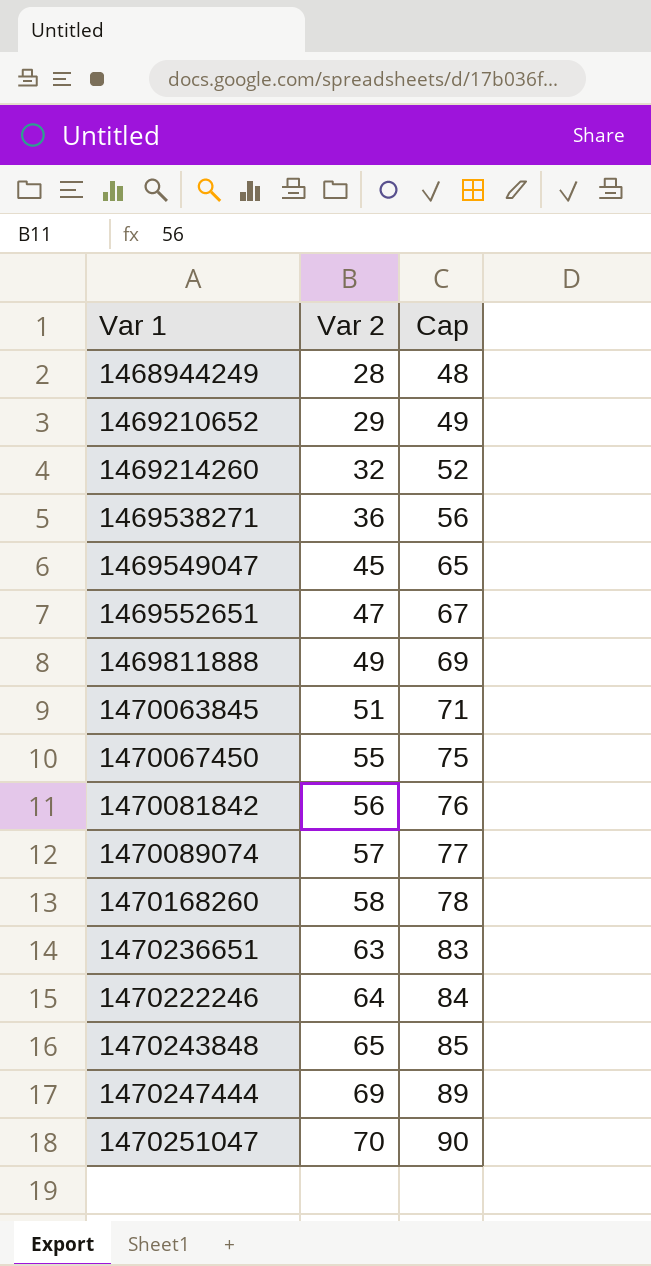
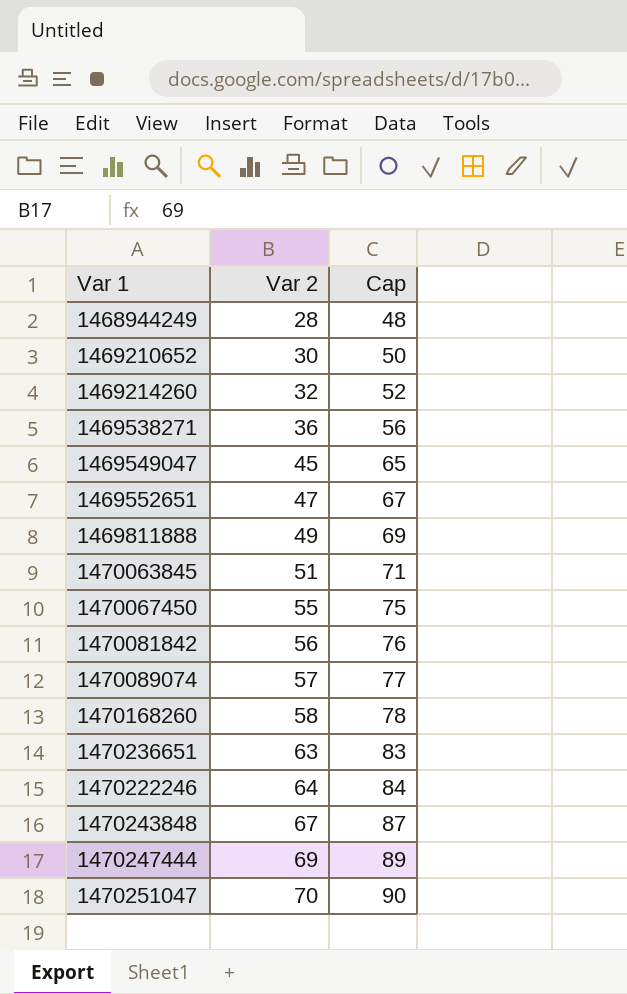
1469210652 | Var 2: 29 -> 30
1469210652 | Cap: 49 -> 50
1470243848 | Var 2: 65 -> 67
1470243848 | Cap: 85 -> 87

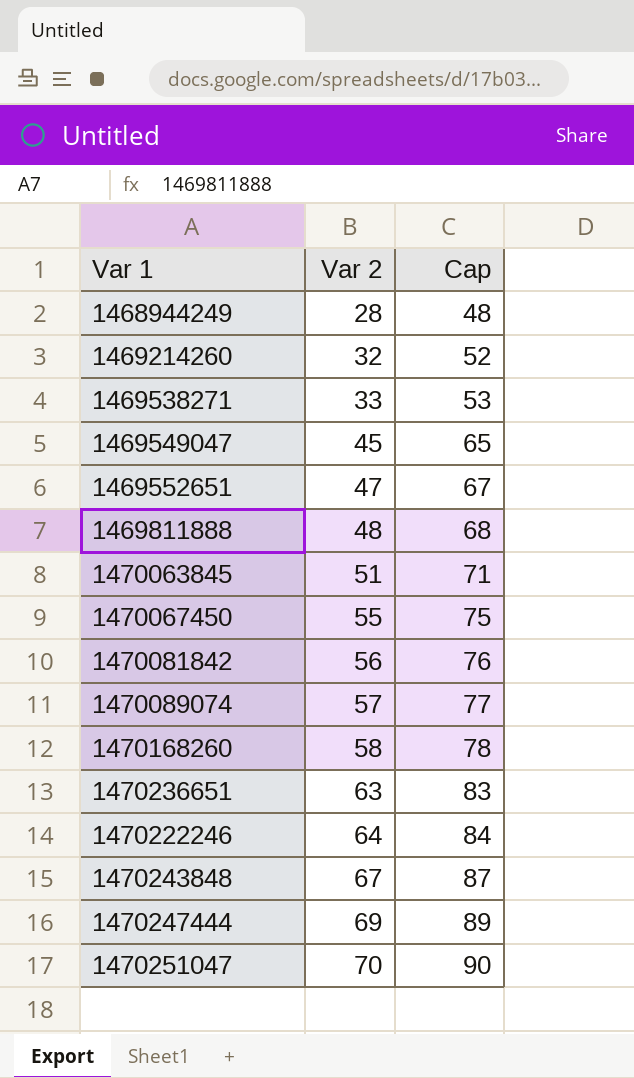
row 1469210652: 30 | 50 -> none
1469538271 | Var 2: 36 -> 33
1469538271 | Cap: 56 -> 53
1469811888 | Var 2: 49 -> 48
1469811888 | Cap: 69 -> 68

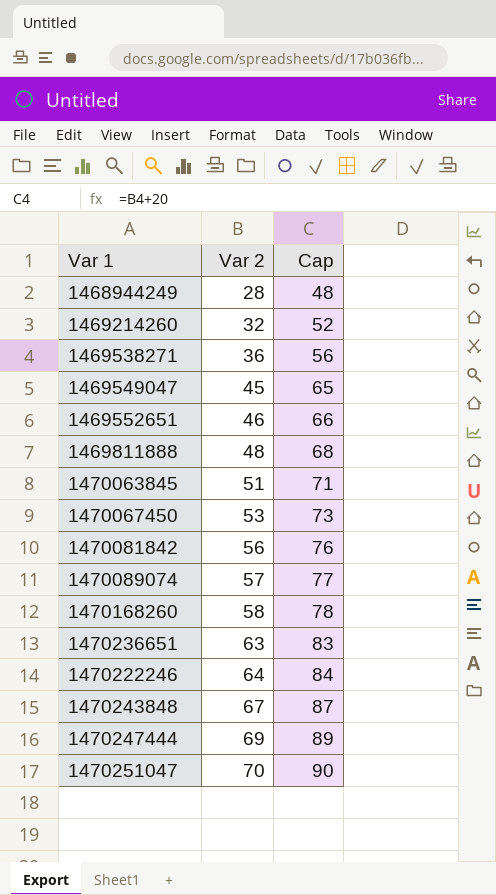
1469538271 | Var 2: 33 -> 36
1469538271 | Cap: 53 -> 56
1469552651 | Var 2: 47 -> 46
1469552651 | Cap: 67 -> 66
1470067450 | Var 2: 55 -> 53
1470067450 | Cap: 75 -> 73

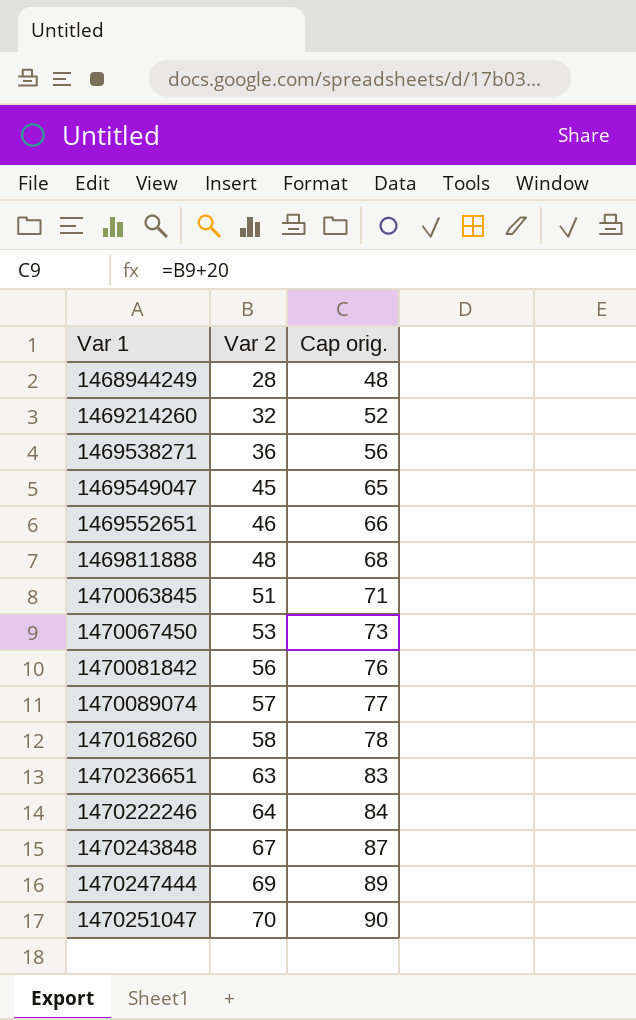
column name: Cap -> Cap orig.

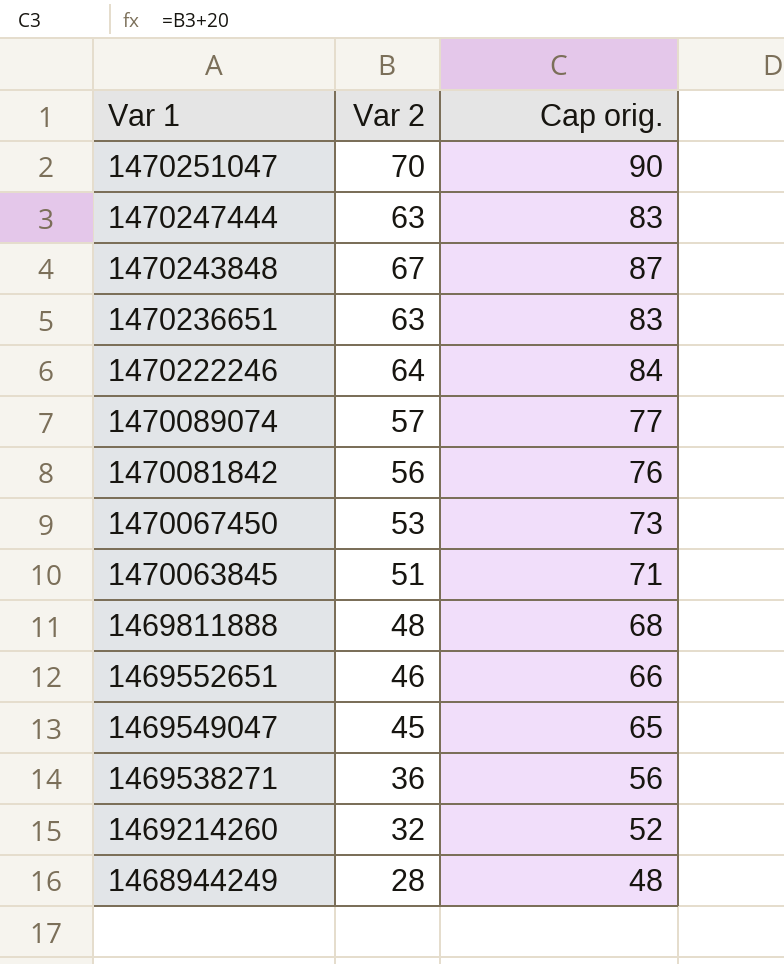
row order: Var 2 ascending -> Var 1 descending
row 1470168260: 58 | 78 -> none
1470247444 | Var 2: 69 -> 63
1470247444 | Cap orig.: 89 -> 83

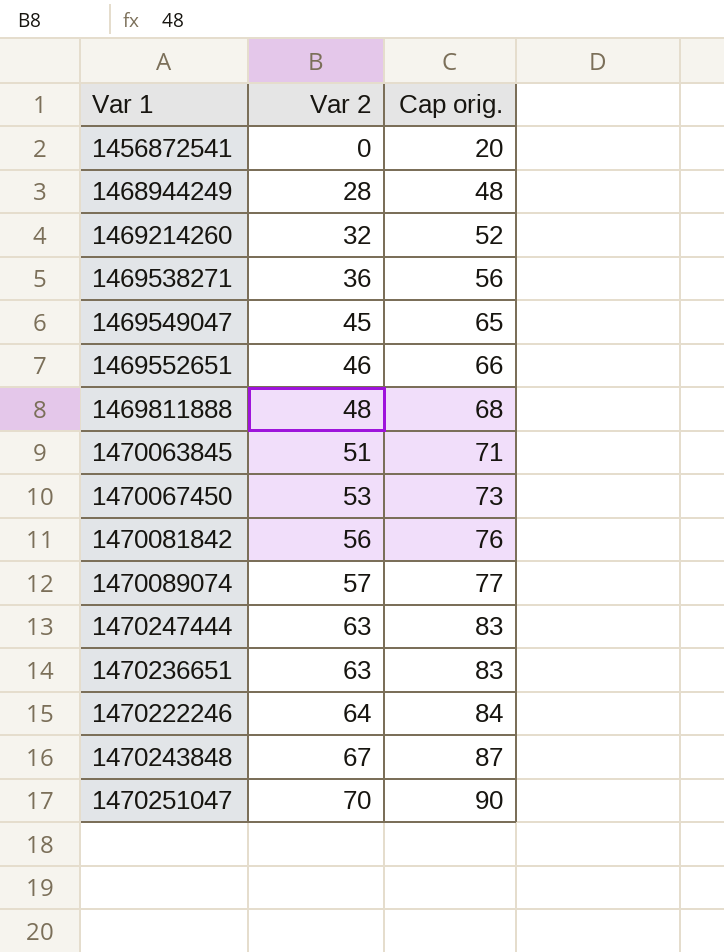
row order: Var 1 descending -> Var 2 ascending
row 1456872541: none -> 0 | 20

